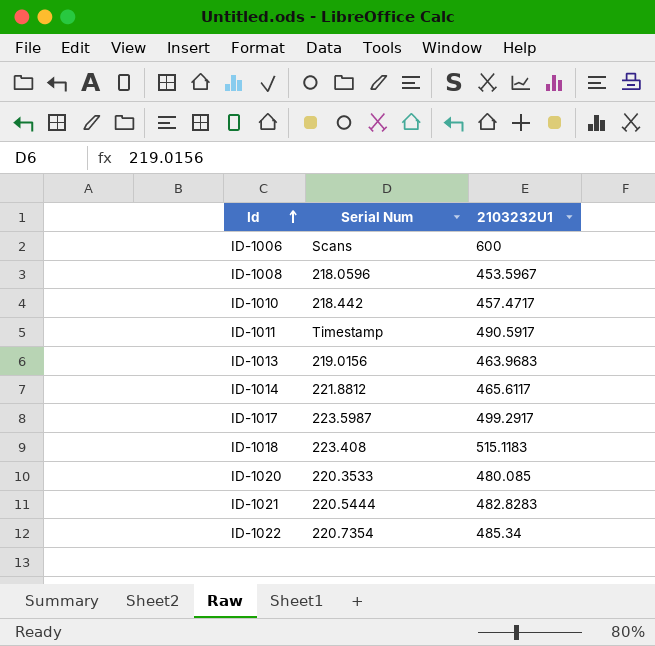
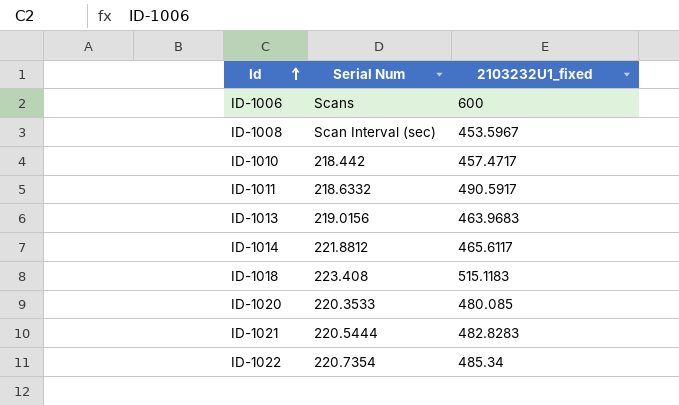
column name: 2103232U1 -> 2103232U1_fixed
row ID-1017: 223.5987 | 499.2917 -> none
ID-1008 | Serial Num: 218.0596 -> Scan Interval (sec)
ID-1011 | Serial Num: Timestamp -> 218.6332

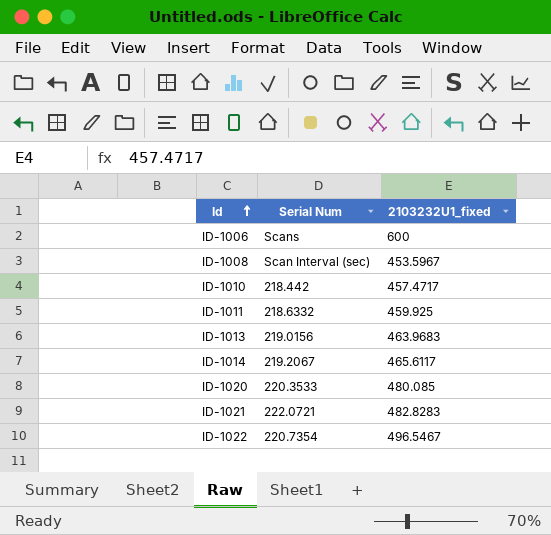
row ID-1018: 223.408 | 515.1183 -> none
ID-1011 | 2103232U1_fixed: 490.5917 -> 459.925
ID-1014 | Serial Num: 221.8812 -> 219.2067
ID-1021 | Serial Num: 220.5444 -> 222.0721
ID-1022 | 2103232U1_fixed: 485.34 -> 496.5467

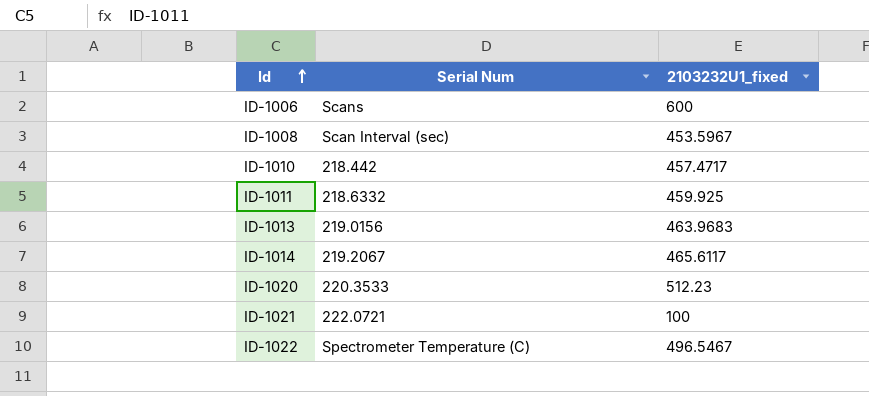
ID-1020 | 2103232U1_fixed: 480.085 -> 512.23
ID-1021 | 2103232U1_fixed: 482.8283 -> 100
ID-1022 | Serial Num: 220.7354 -> Spectrometer Temperature (C)

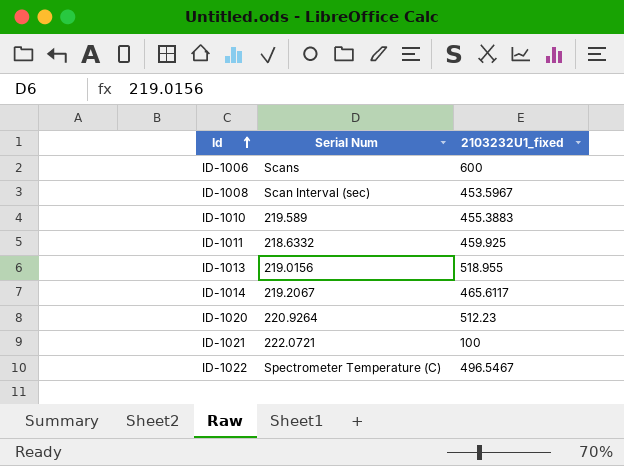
ID-1010 | Serial Num: 218.442 -> 219.589
ID-1010 | 2103232U1_fixed: 457.4717 -> 455.3883
ID-1013 | 2103232U1_fixed: 463.9683 -> 518.955
ID-1020 | Serial Num: 220.3533 -> 220.9264

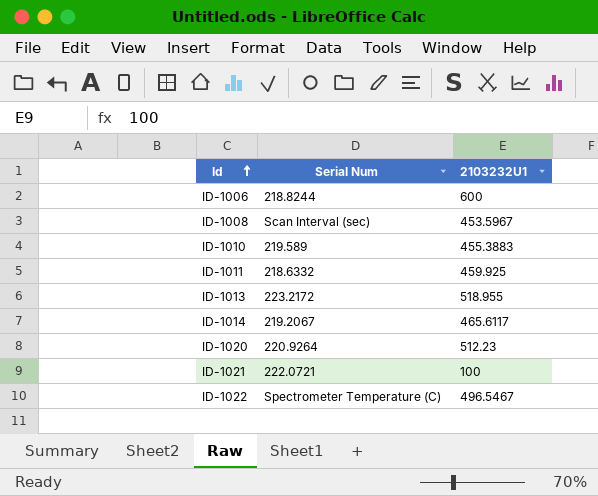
column name: 2103232U1_fixed -> 2103232U1
ID-1006 | Serial Num: Scans -> 218.8244
ID-1013 | Serial Num: 219.0156 -> 223.2172

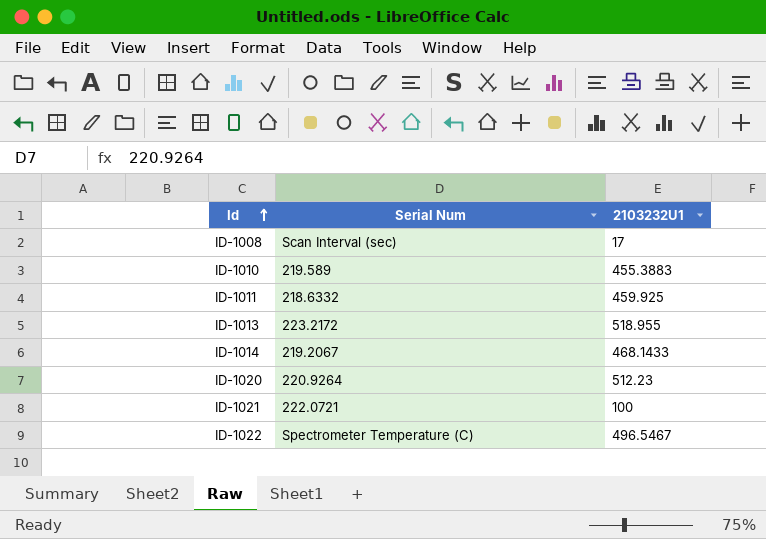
row ID-1006: 218.8244 | 600 -> none
ID-1008 | 2103232U1: 453.5967 -> 17
ID-1014 | 2103232U1: 465.6117 -> 468.1433

